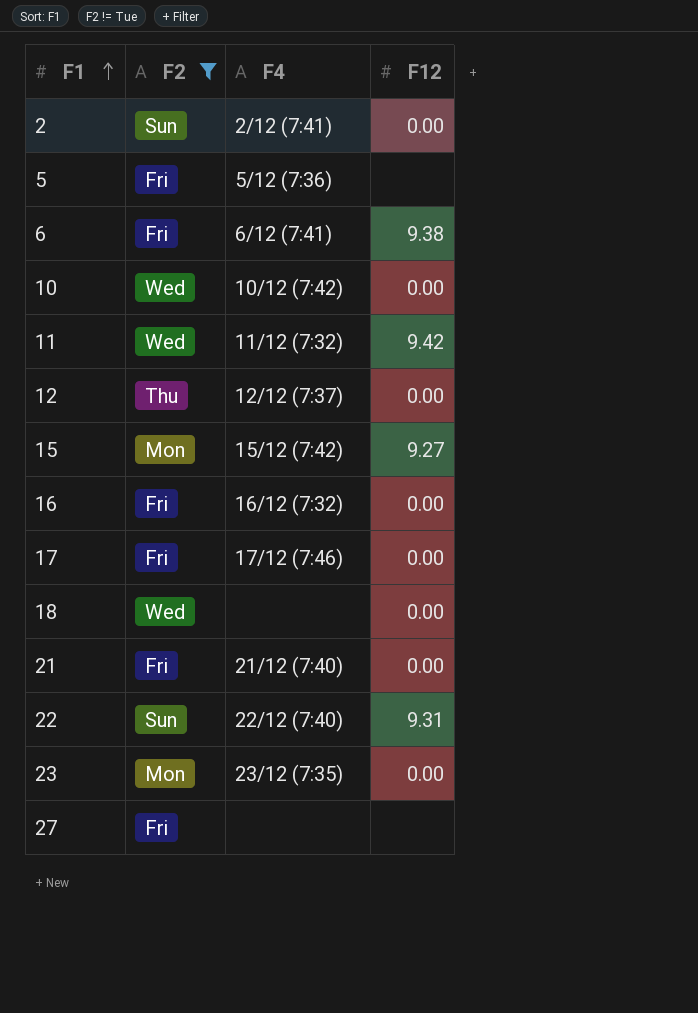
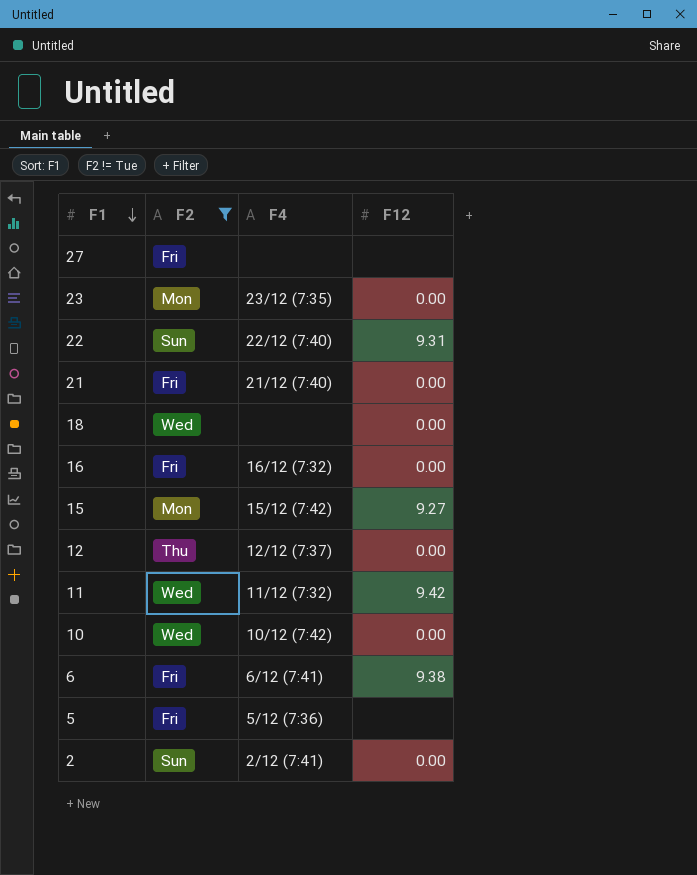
row order: F1 ascending -> F1 descending
row 17: Fri | 17/12 (7:46) | 0.00 -> none

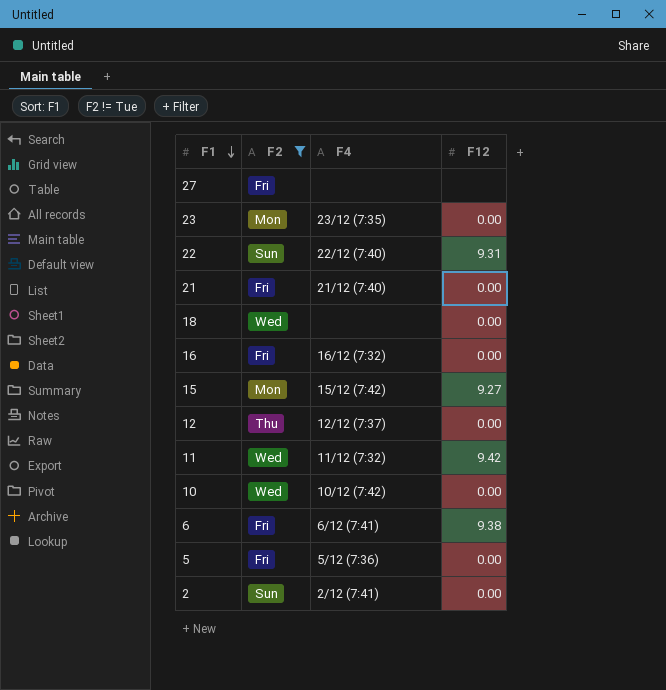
5 | F12: none -> 0.00

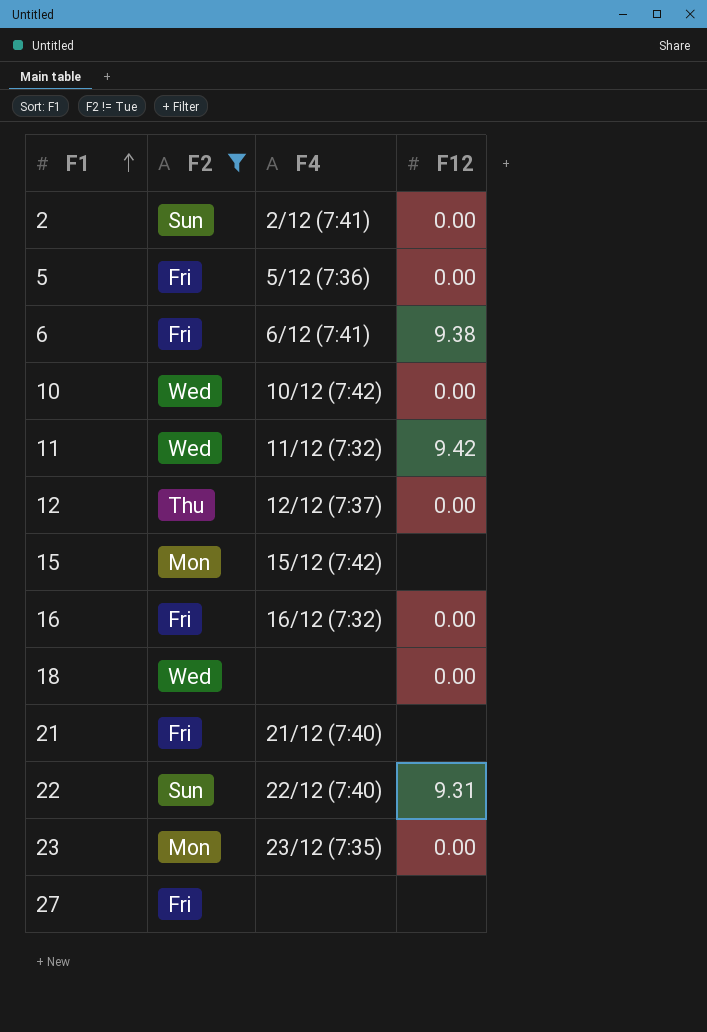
row order: F1 descending -> F1 ascending
15 | F12: 9.27 -> none
21 | F12: 0.00 -> none

